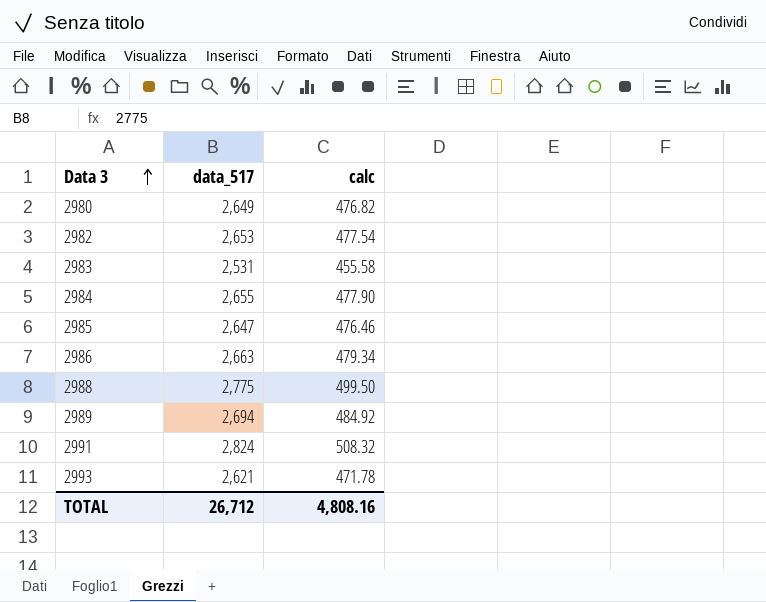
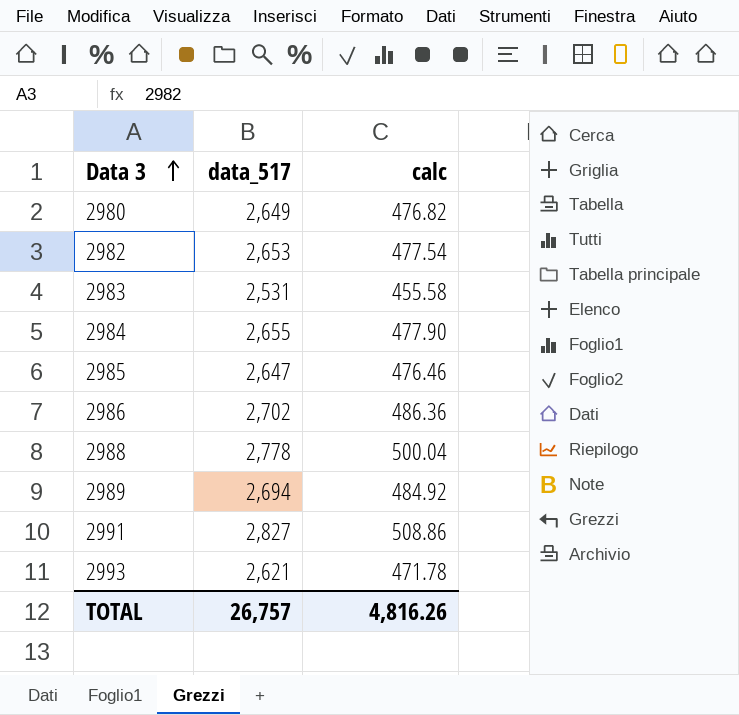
2986 | data_517: 2,663 -> 2,702
2986 | calc: 479.34 -> 486.36
2988 | data_517: 2,775 -> 2,778
2988 | calc: 499.50 -> 500.04
2991 | data_517: 2,824 -> 2,827
2991 | calc: 508.32 -> 508.86
TOTAL | data_517: 26,712 -> 26,757
TOTAL | calc: 4,808.16 -> 4,816.26

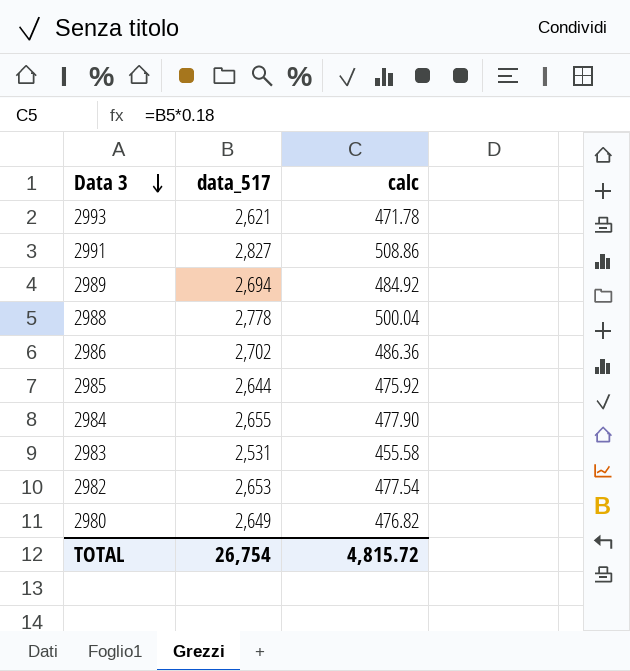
row order: Data 3 ascending -> Data 3 descending
2985 | data_517: 2,647 -> 2,644
2985 | calc: 476.46 -> 475.92
TOTAL | data_517: 26,757 -> 26,754
TOTAL | calc: 4,816.26 -> 4,815.72

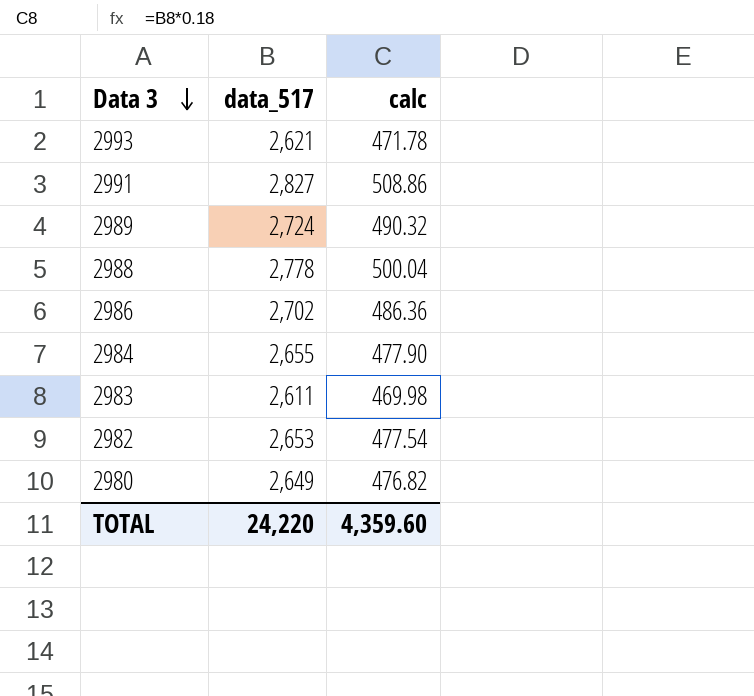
row 2985: 2,644 | 475.92 -> none
2989 | data_517: 2,694 -> 2,724
2989 | calc: 484.92 -> 490.32
2983 | data_517: 2,531 -> 2,611
2983 | calc: 455.58 -> 469.98
TOTAL | data_517: 26,754 -> 24,220
TOTAL | calc: 4,815.72 -> 4,359.60

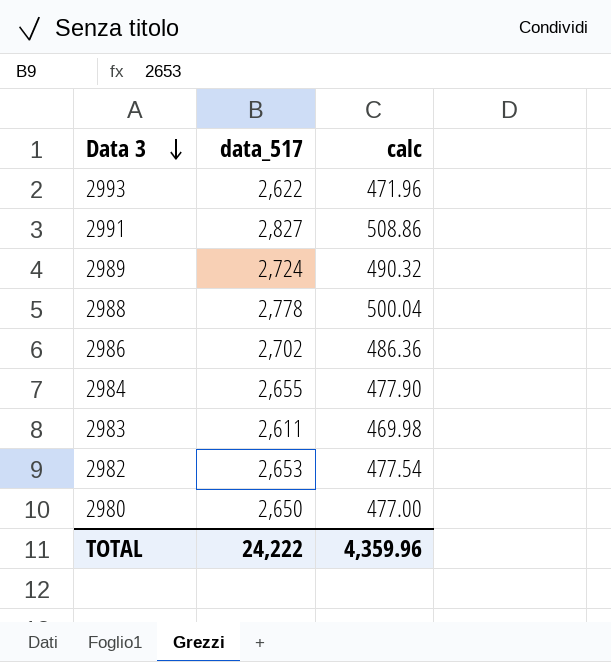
2993 | data_517: 2,621 -> 2,622
2993 | calc: 471.78 -> 471.96
2980 | data_517: 2,649 -> 2,650
2980 | calc: 476.82 -> 477.00
TOTAL | data_517: 24,220 -> 24,222
TOTAL | calc: 4,359.60 -> 4,359.96

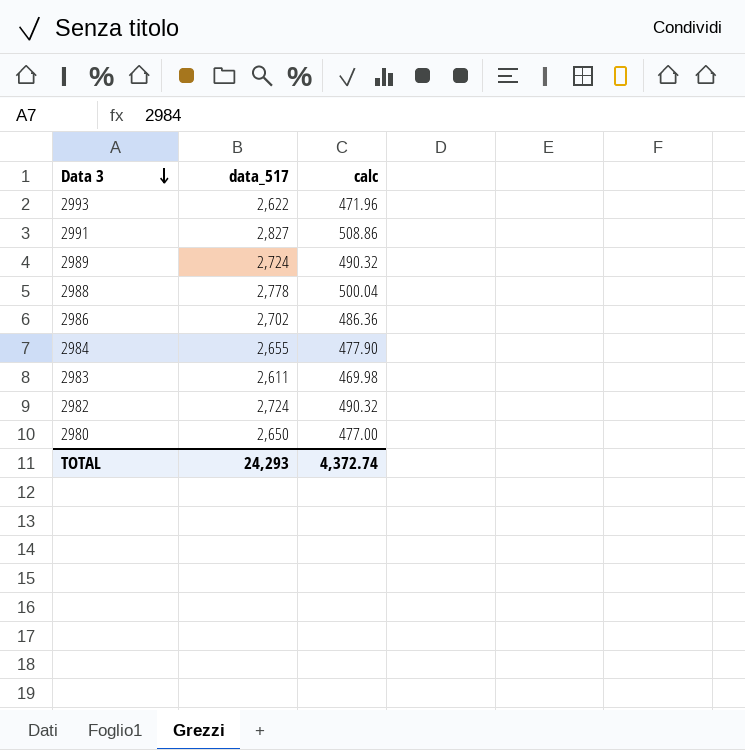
2982 | data_517: 2,653 -> 2,724
2982 | calc: 477.54 -> 490.32
TOTAL | data_517: 24,222 -> 24,293
TOTAL | calc: 4,359.96 -> 4,372.74

